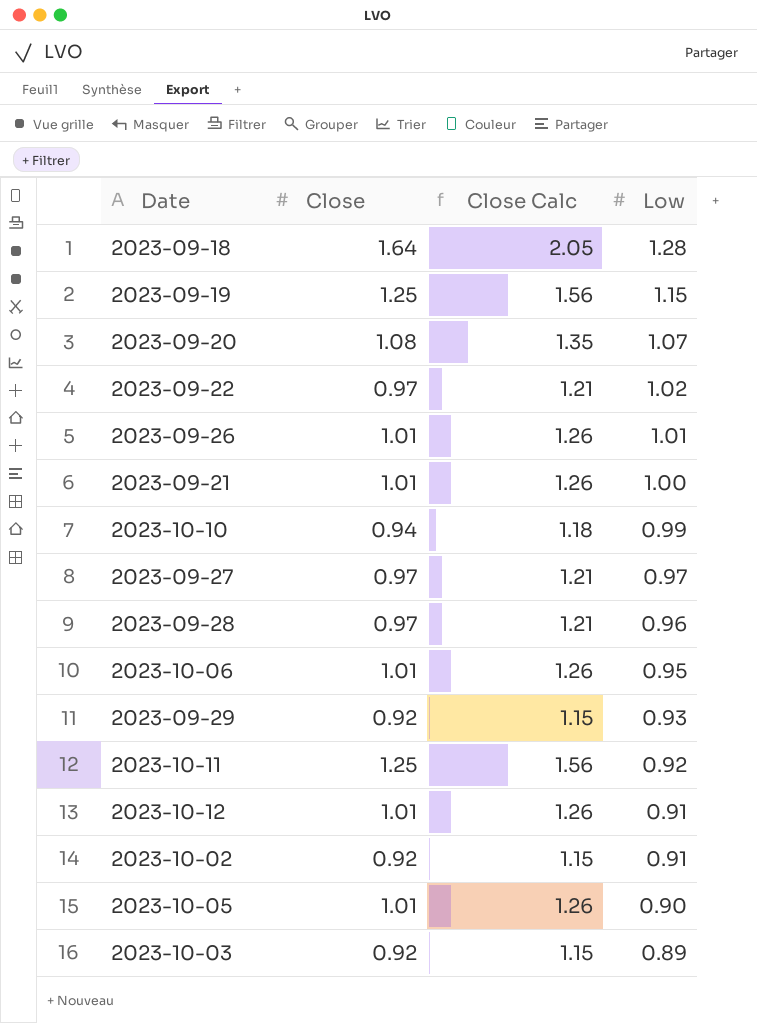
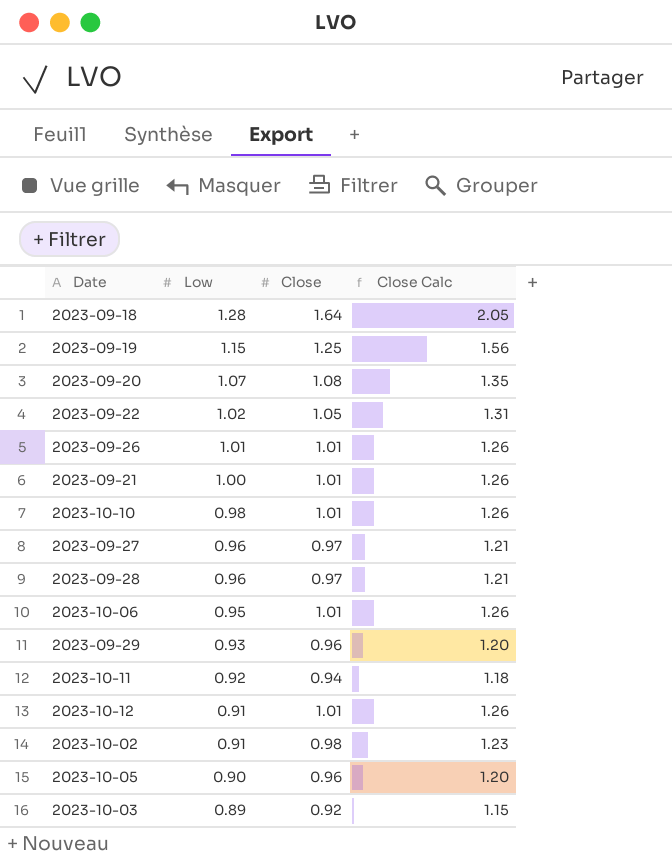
column Low | position: 4 -> 2
2023-09-22 | Close: 0.97 -> 1.05
2023-09-22 | Close Calc: 1.21 -> 1.31
2023-10-10 | Low: 0.99 -> 0.98
2023-10-10 | Close: 0.94 -> 1.01
2023-10-10 | Close Calc: 1.18 -> 1.26
2023-09-27 | Low: 0.97 -> 0.96
2023-09-29 | Close: 0.92 -> 0.96
2023-09-29 | Close Calc: 1.15 -> 1.20
2023-10-11 | Close: 1.25 -> 0.94
2023-10-11 | Close Calc: 1.56 -> 1.18
2023-10-02 | Close: 0.92 -> 0.98
2023-10-02 | Close Calc: 1.15 -> 1.23
2023-10-05 | Close: 1.01 -> 0.96
2023-10-05 | Close Calc: 1.26 -> 1.20

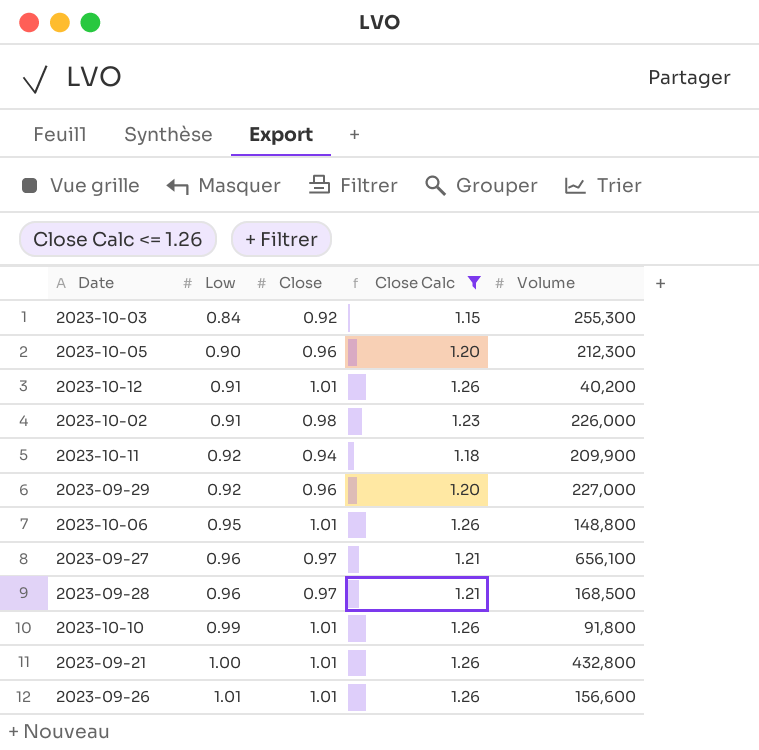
filter: none -> Close Calc <= 1.26
row order: Low descending -> Low ascending
column Volume | position: none -> 5
2023-10-03 | Low: 0.89 -> 0.84
2023-09-29 | Low: 0.93 -> 0.92
2023-10-10 | Low: 0.98 -> 0.99

